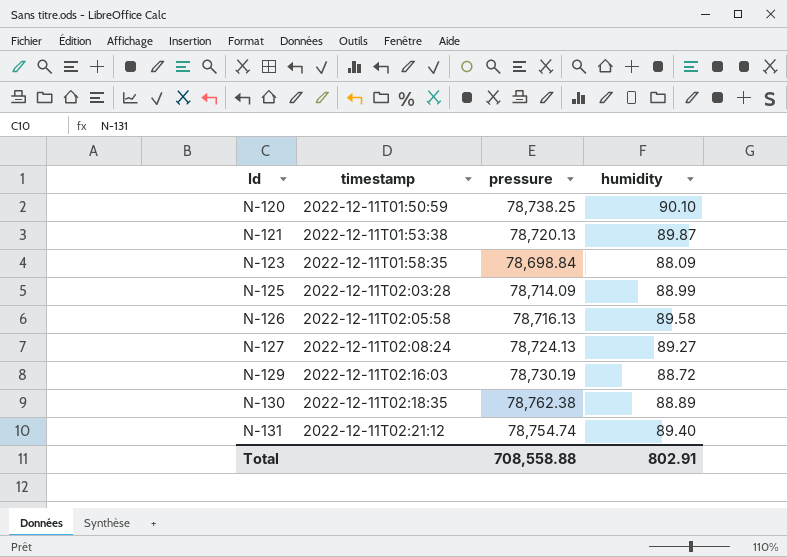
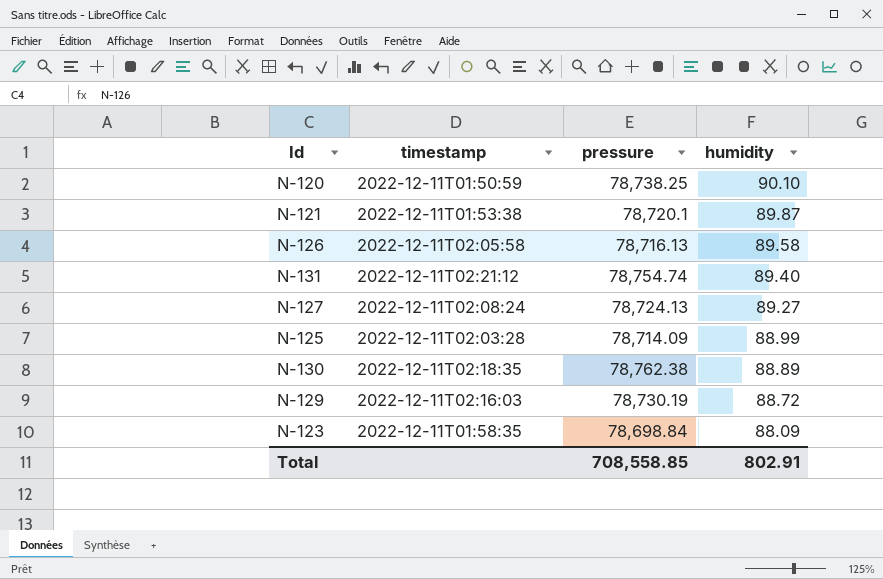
row order: Id ascending -> humidity descending
N-121 | pressure: 78,720.13 -> 78,720.1
Total | pressure: 708,558.88 -> 708,558.85

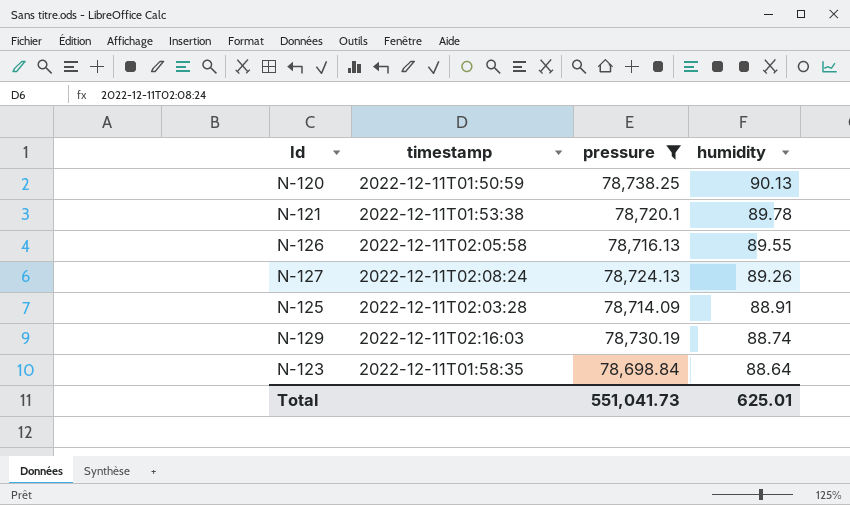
filter: none -> pressure <= 78,738.25
N-120 | humidity: 90.10 -> 90.13
N-121 | humidity: 89.87 -> 89.78
N-126 | humidity: 89.58 -> 89.55
N-127 | humidity: 89.27 -> 89.26
N-125 | humidity: 88.99 -> 88.91
N-129 | humidity: 88.72 -> 88.74
N-123 | humidity: 88.09 -> 88.64
Total | pressure: 708,558.85 -> 551,041.73
Total | humidity: 802.91 -> 625.01

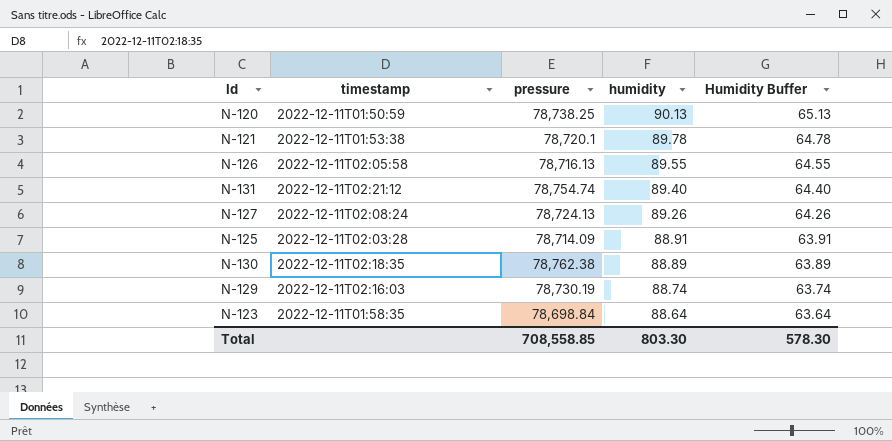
filter: pressure <= 78,738.25 -> none
column Humidity Buffer | formula: none -> [humidity] - 25
Total | pressure: 551,041.73 -> 708,558.85
Total | humidity: 625.01 -> 803.30

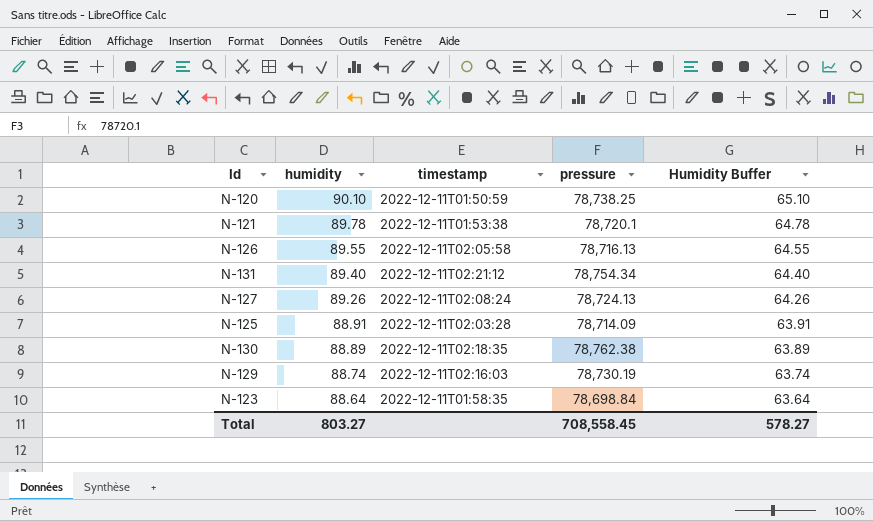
column humidity | position: 4 -> 2
N-120 | humidity: 90.13 -> 90.10
N-120 | Humidity Buffer: 65.13 -> 65.10
N-131 | pressure: 78,754.74 -> 78,754.34
Total | humidity: 803.30 -> 803.27
Total | pressure: 708,558.85 -> 708,558.45
Total | Humidity Buffer: 578.30 -> 578.27

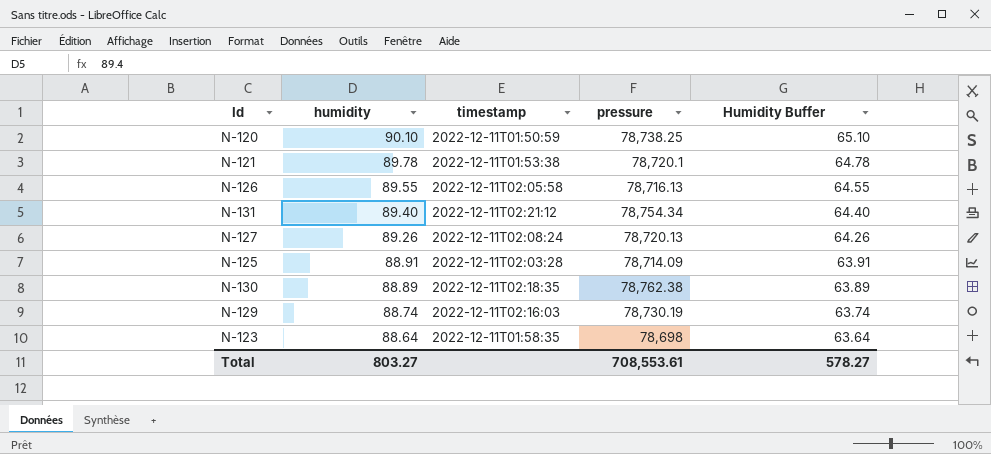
N-127 | pressure: 78,724.13 -> 78,720.13
N-123 | pressure: 78,698.84 -> 78,698
Total | pressure: 708,558.45 -> 708,553.61

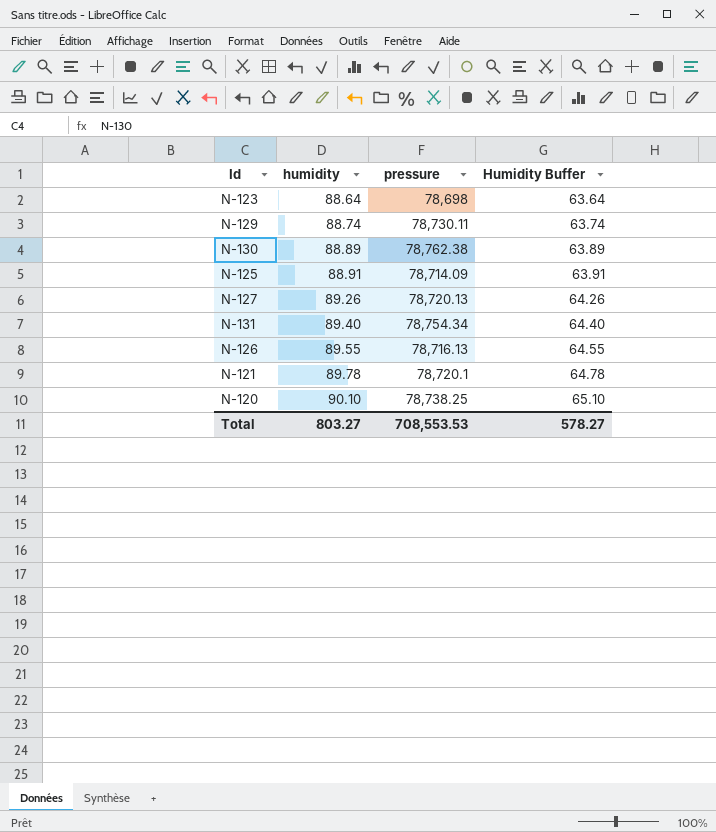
row order: humidity descending -> humidity ascending
column timestamp | position: 3 -> none
N-129 | pressure: 78,730.19 -> 78,730.11
Total | pressure: 708,553.61 -> 708,553.53

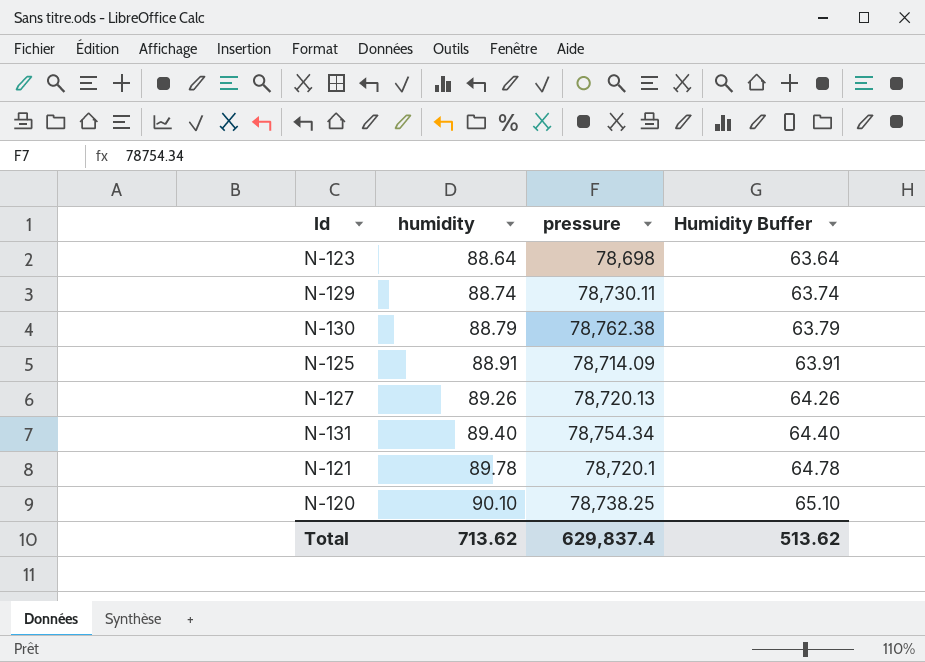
row N-126: 89.55 | 78,716.13 | 64.55 -> none
N-130 | humidity: 88.89 -> 88.79
N-130 | Humidity Buffer: 63.89 -> 63.79
Total | humidity: 803.27 -> 713.62
Total | pressure: 708,553.53 -> 629,837.4
Total | Humidity Buffer: 578.27 -> 513.62

